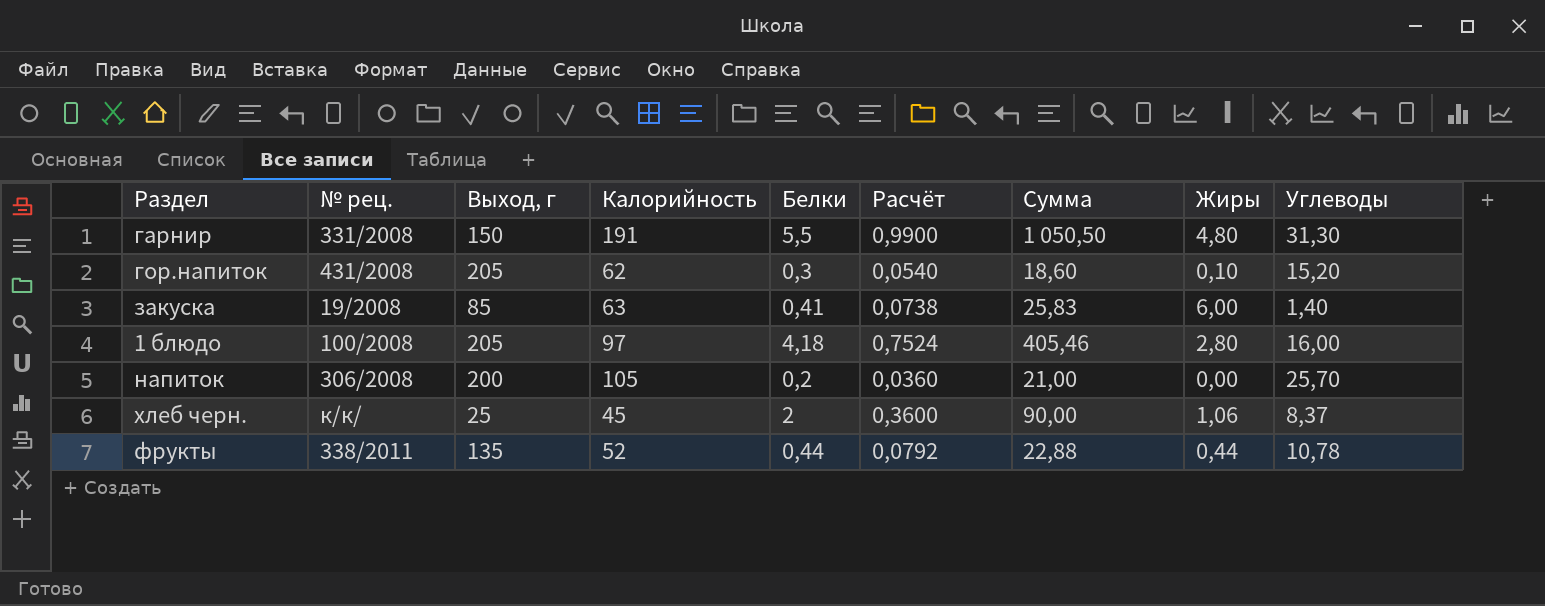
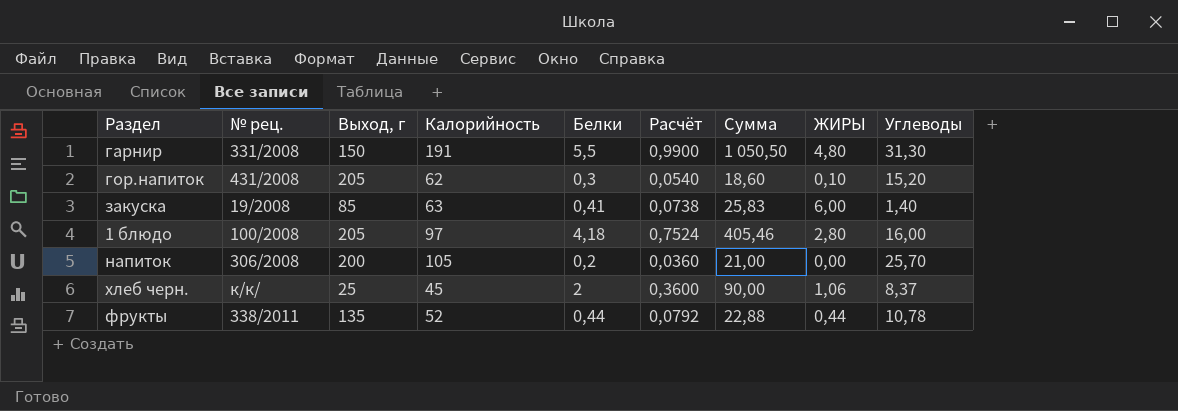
column name: Жиры -> ЖИРЫ

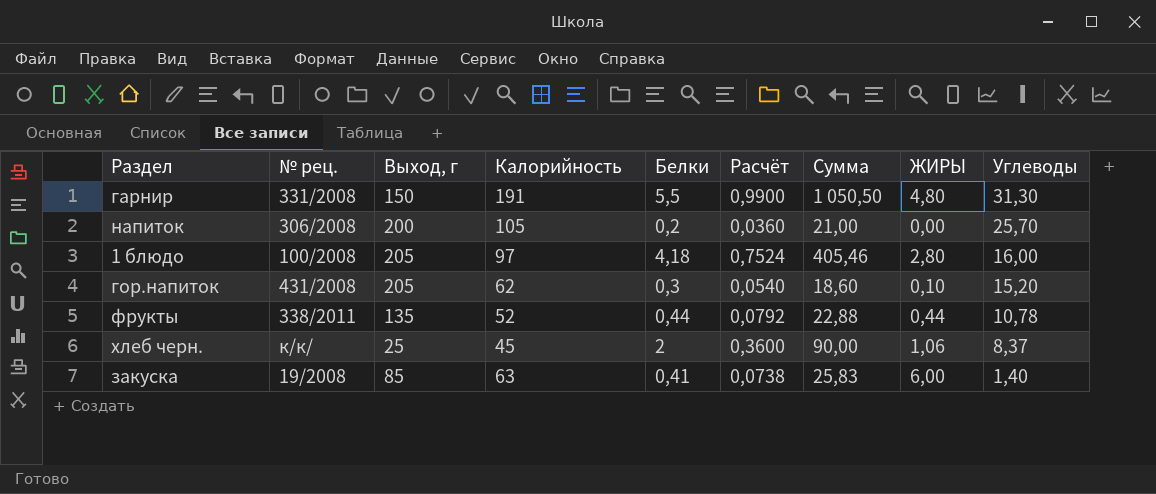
row order: none -> Углеводы descending

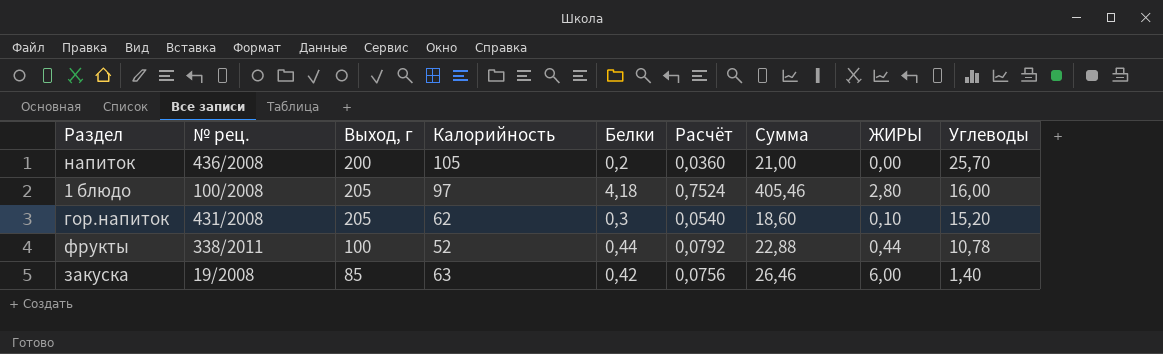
row гарнир: 331/2008 | 150 | 191 | 5,5 | 0,9900 | 1 050,50 | 4,80 | 31,30 -> none
row хлеб черн.: к/к/ | 25 | 45 | 2 | 0,3600 | 90,00 | 1,06 | 8,37 -> none
напиток | № рец.: 306/2008 -> 436/2008
фрукты | Выход, г: 135 -> 100
закуска | Белки: 0,41 -> 0,42
закуска | Расчёт: 0,0738 -> 0,0756
закуска | Сумма: 25,83 -> 26,46

